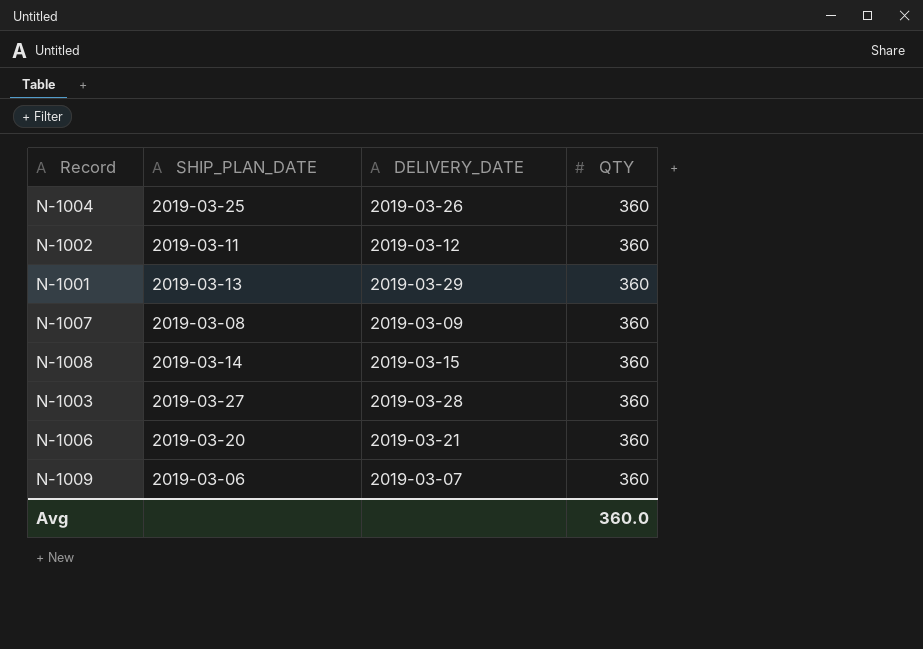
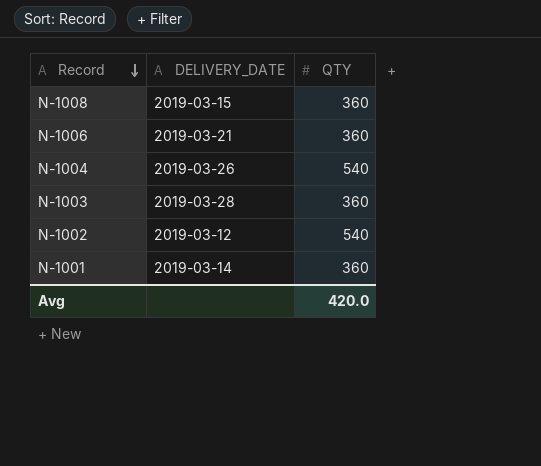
row order: none -> Record descending
column SHIP_PLAN_DATE | position: 2 -> none
row N-1007: 2019-03-08 | 2019-03-09 | 360 -> none
row N-1009: 2019-03-06 | 2019-03-07 | 360 -> none
N-1004 | QTY: 360 -> 540
N-1002 | QTY: 360 -> 540
N-1001 | DELIVERY_DATE: 2019-03-29 -> 2019-03-14
Avg | QTY: 360.0 -> 420.0

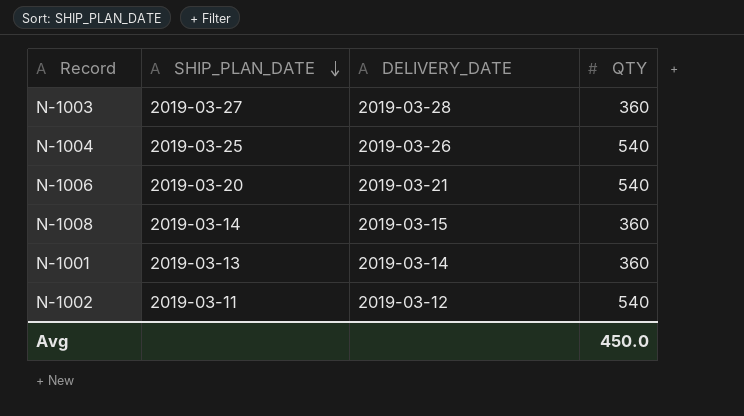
row order: Record descending -> SHIP_PLAN_DATE descending
column SHIP_PLAN_DATE | position: none -> 2
N-1006 | QTY: 360 -> 540
Avg | QTY: 420.0 -> 450.0

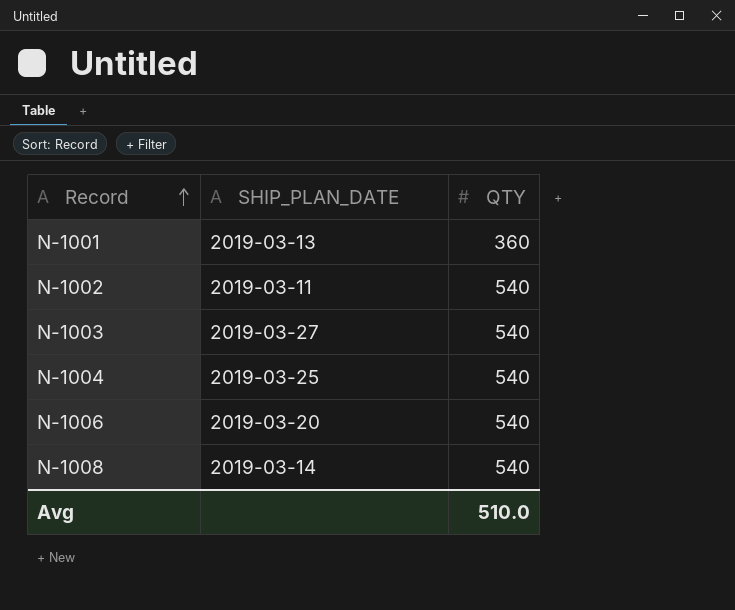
row order: SHIP_PLAN_DATE descending -> Record ascending
column DELIVERY_DATE | position: 3 -> none
N-1003 | QTY: 360 -> 540
N-1008 | QTY: 360 -> 540
Avg | QTY: 450.0 -> 510.0

